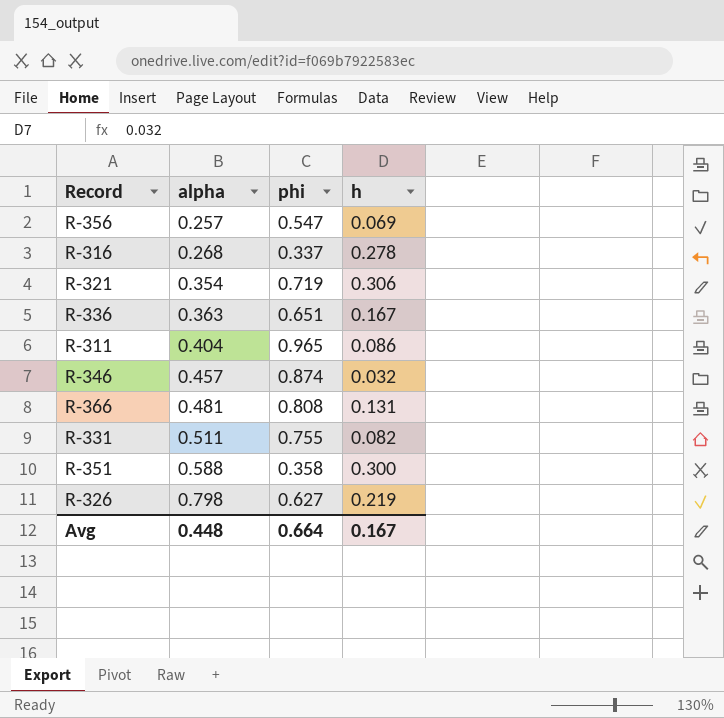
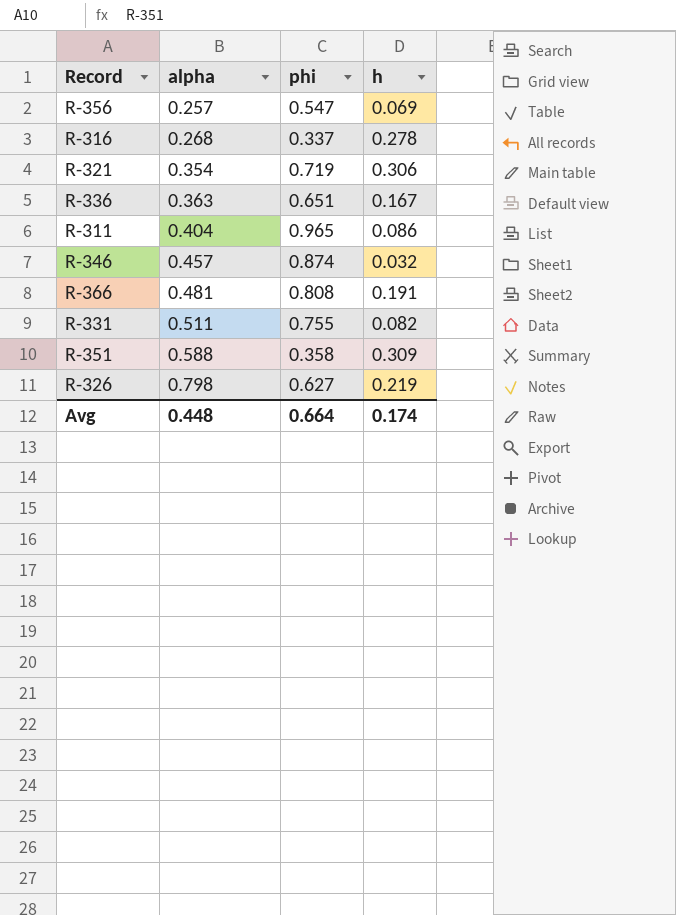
R-366 | h: 0.131 -> 0.191
R-351 | h: 0.300 -> 0.309
Avg | h: 0.167 -> 0.174

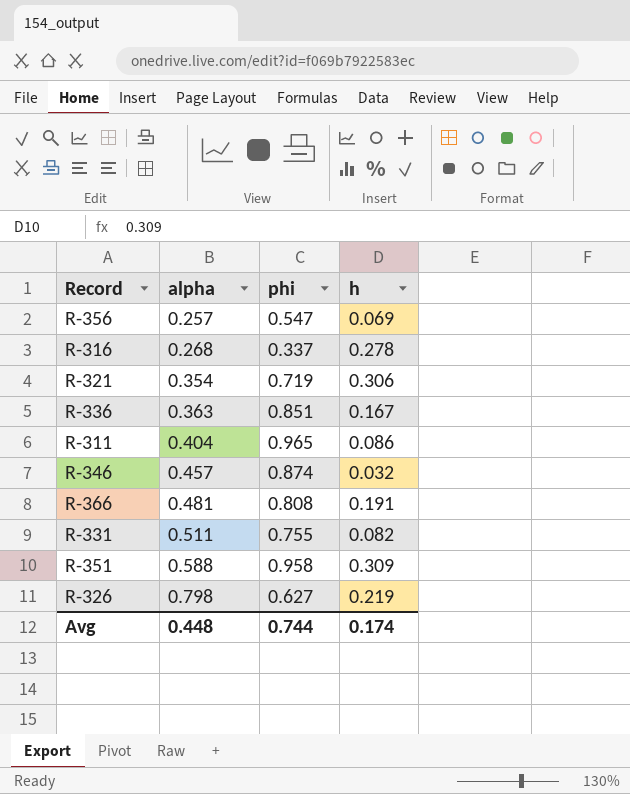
R-336 | phi: 0.651 -> 0.851
R-351 | phi: 0.358 -> 0.958
Avg | phi: 0.664 -> 0.744

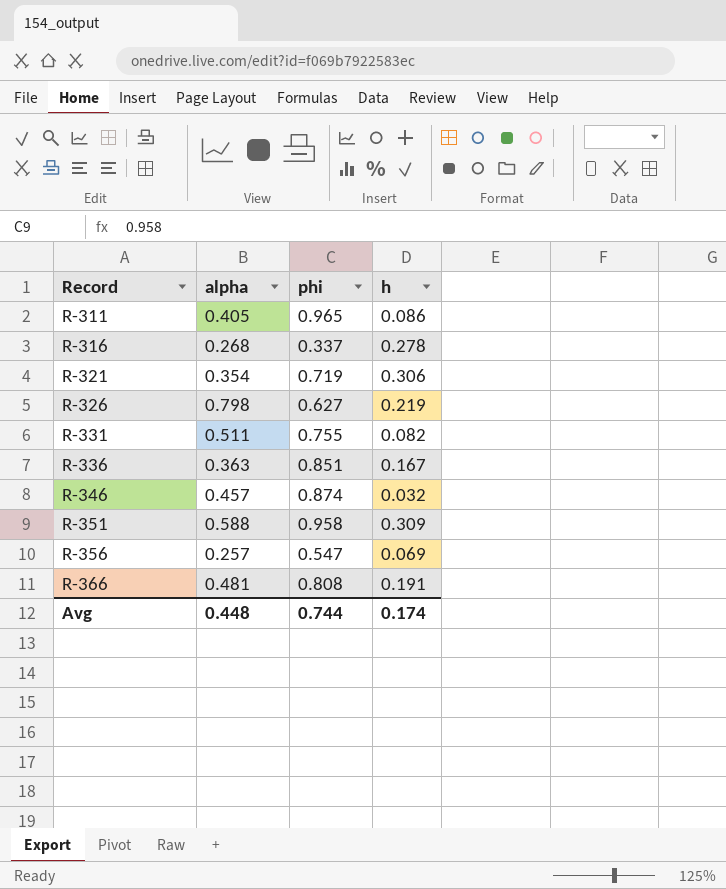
row order: alpha ascending -> Record ascending
R-311 | alpha: 0.404 -> 0.405

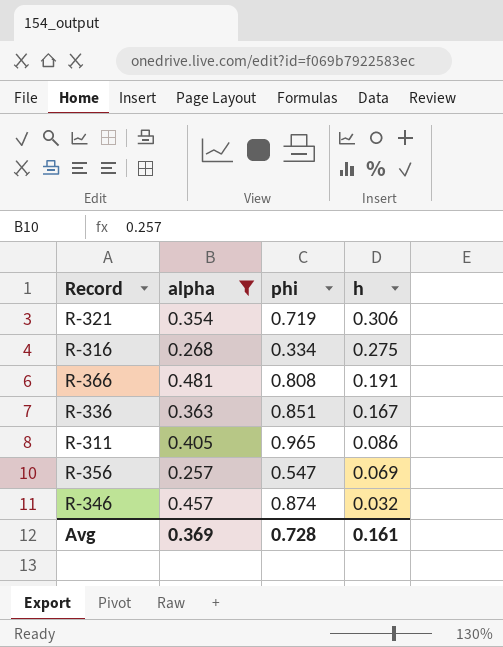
filter: none -> alpha <= 0.481
row order: Record ascending -> h descending
R-316 | phi: 0.337 -> 0.334
R-316 | h: 0.278 -> 0.275
Avg | alpha: 0.448 -> 0.369
Avg | phi: 0.744 -> 0.728
Avg | h: 0.174 -> 0.161

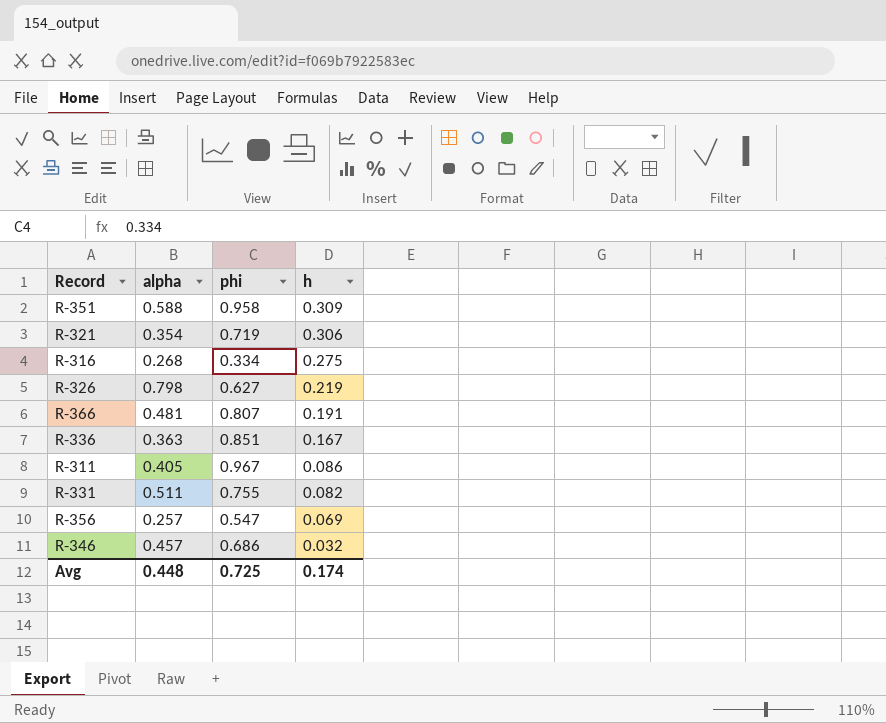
filter: alpha <= 0.481 -> none
R-366 | phi: 0.808 -> 0.807
R-311 | phi: 0.965 -> 0.967
R-346 | phi: 0.874 -> 0.686
Avg | alpha: 0.369 -> 0.448
Avg | phi: 0.728 -> 0.725
Avg | h: 0.161 -> 0.174

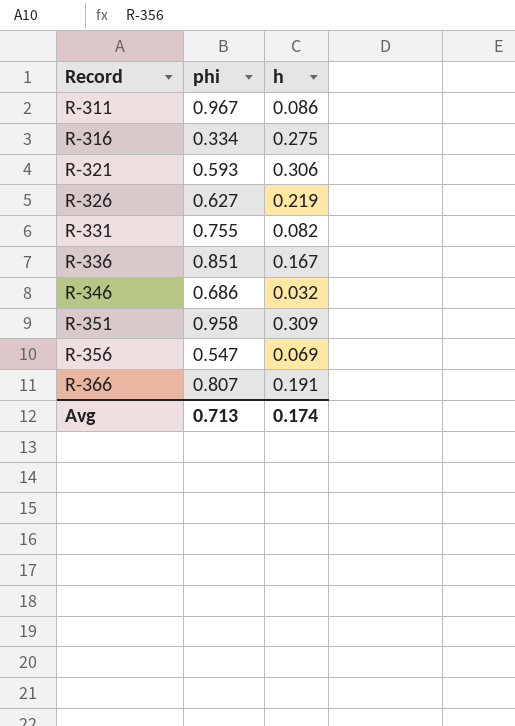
row order: h descending -> Record ascending
column alpha | position: 2 -> none
R-321 | phi: 0.719 -> 0.593
Avg | phi: 0.725 -> 0.713

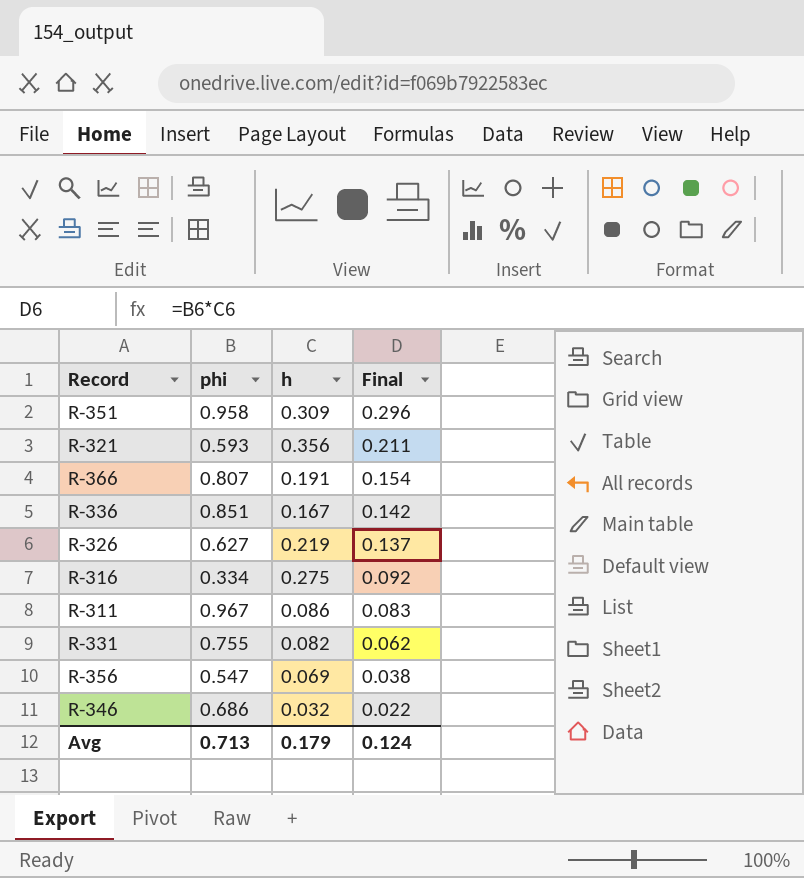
row order: Record ascending -> Final descending
column Final | formula: none -> [phi] * [h]
R-321 | h: 0.306 -> 0.356
Avg | h: 0.174 -> 0.179

